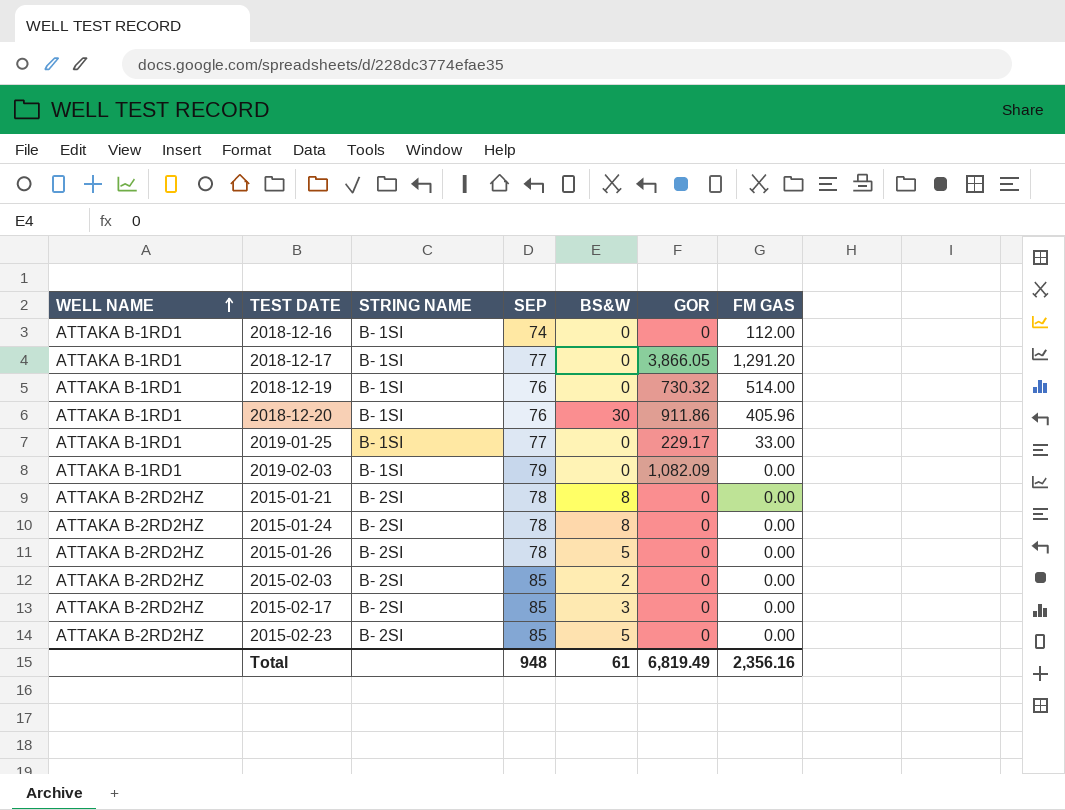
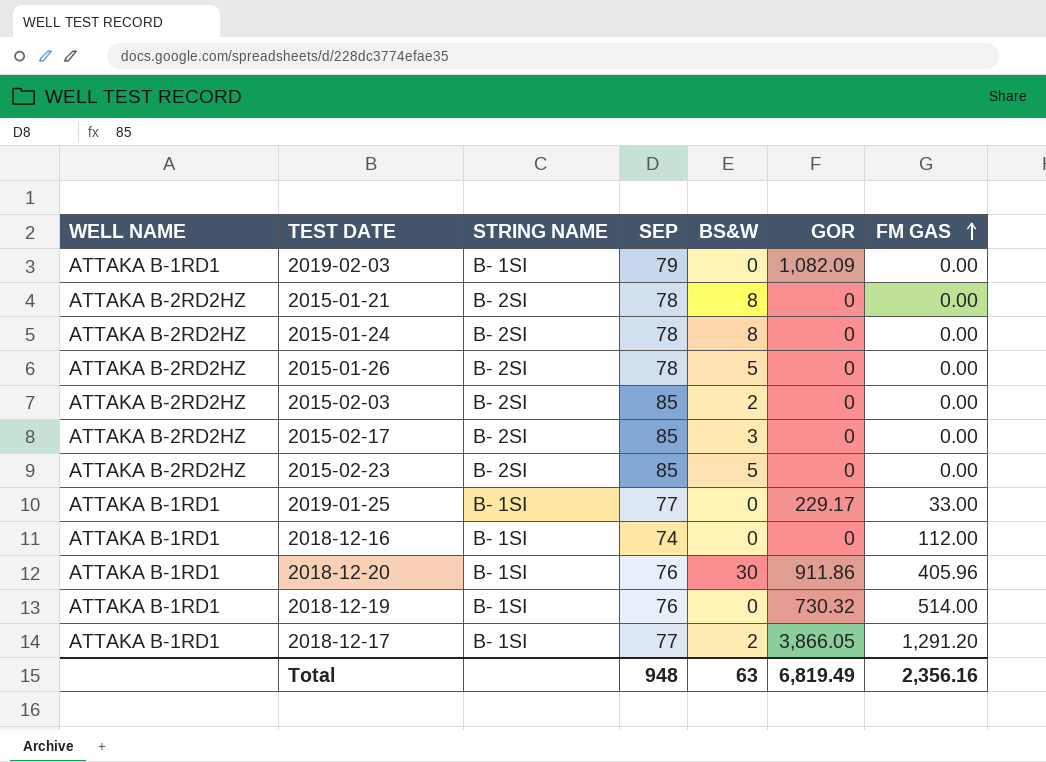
row order: WELL NAME ascending -> FM GAS ascending
2018-12-17 | BS&W: 0 -> 2
Total | BS&W: 61 -> 63

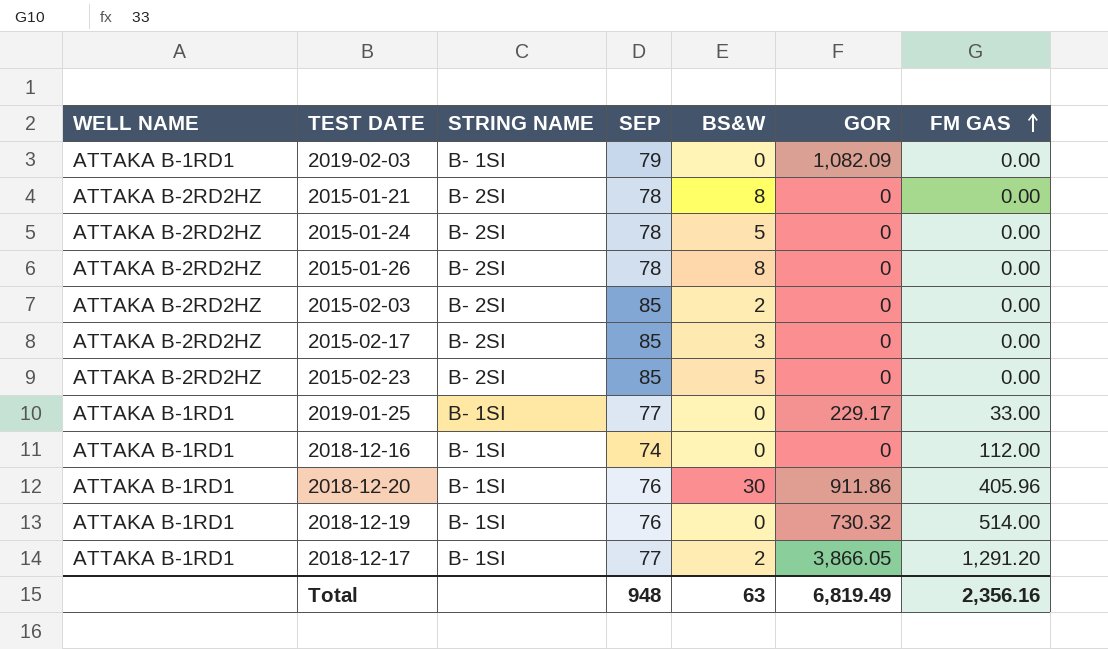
2015-01-24 | BS&W: 8 -> 5
2015-01-26 | BS&W: 5 -> 8

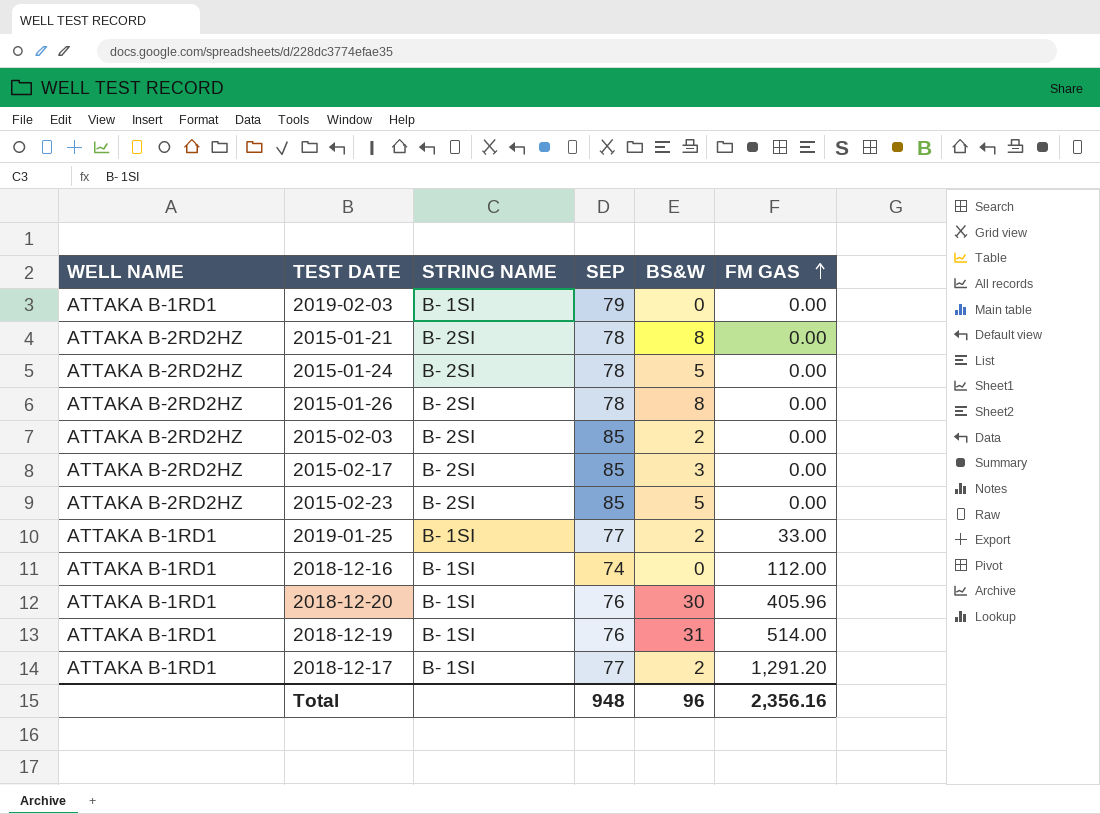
column GOR | position: 6 -> none
2019-01-25 | BS&W: 0 -> 2
2018-12-19 | BS&W: 0 -> 31
Total | BS&W: 63 -> 96

